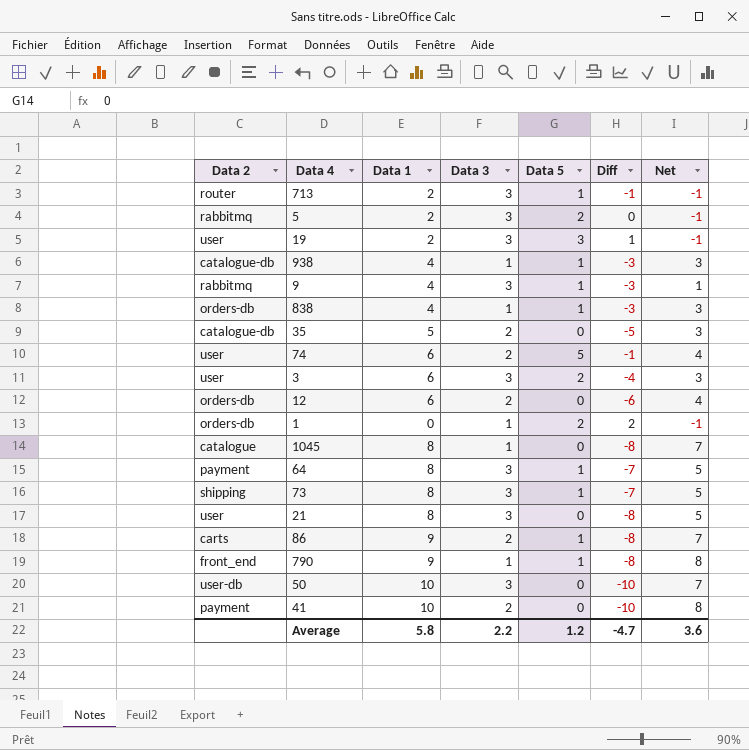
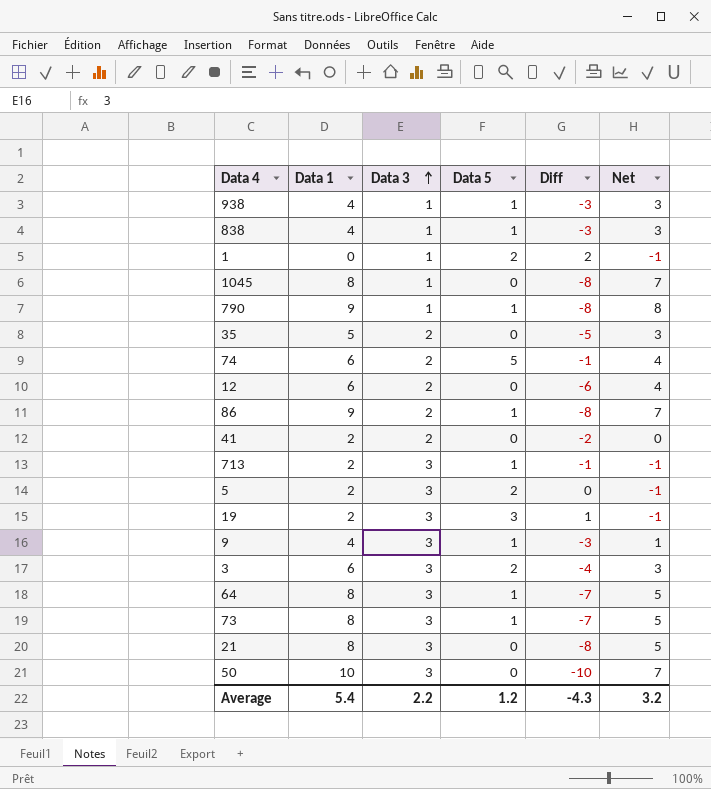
row order: none -> Data 3 ascending
column Data 2 | position: 1 -> none
41 | Data 1: 10 -> 2
41 | Diff: -10 -> -2
41 | Net: 8 -> 0
Average | Data 1: 5.8 -> 5.4
Average | Diff: -4.7 -> -4.3
Average | Net: 3.6 -> 3.2

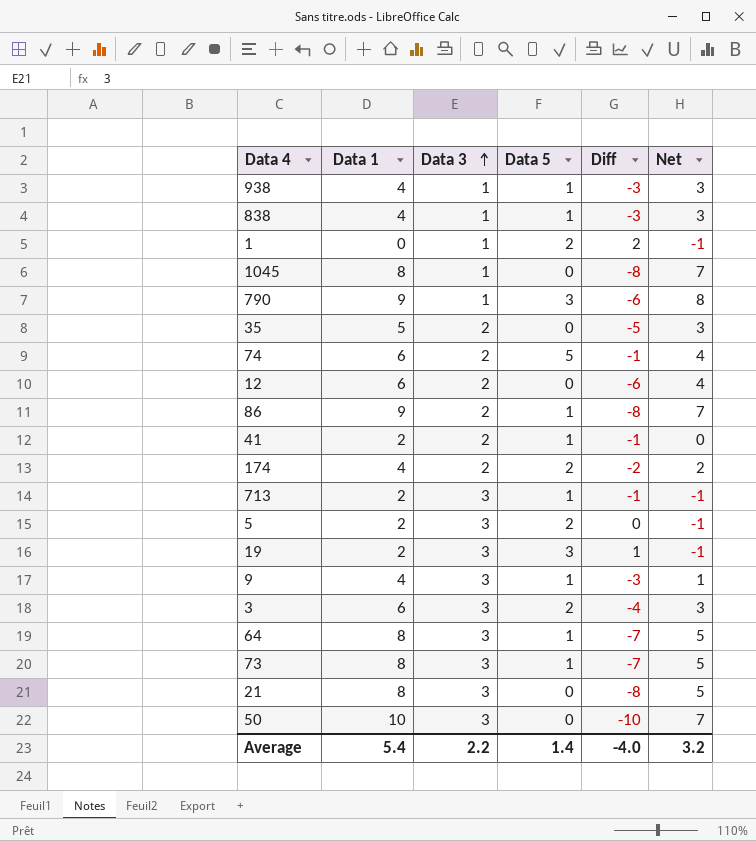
790 | Data 5: 1 -> 3
790 | Diff: -8 -> -6
41 | Data 5: 0 -> 1
41 | Diff: -2 -> -1
row 174: none -> 4 | 2 | 2 | -2 | 2
Average | Data 5: 1.2 -> 1.4
Average | Diff: -4.3 -> -4.0

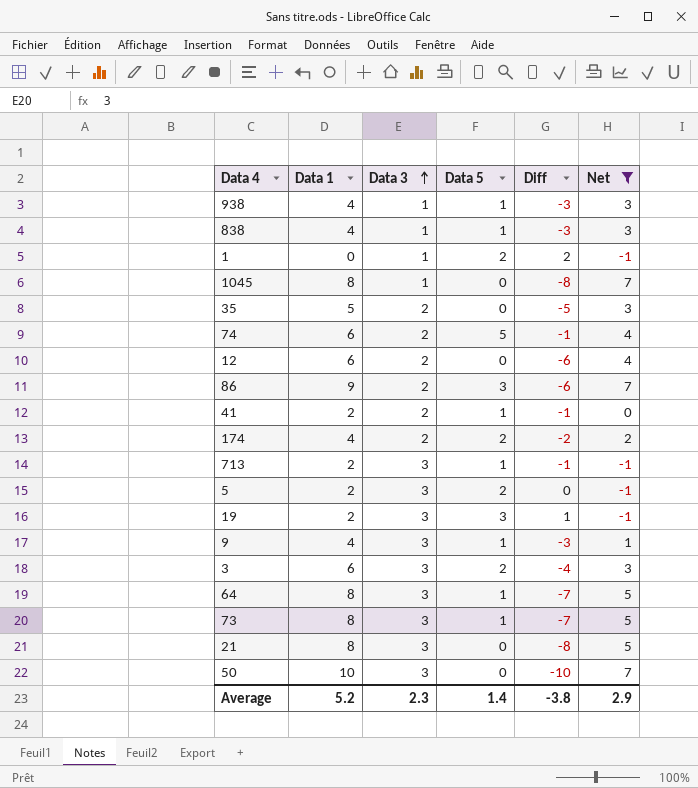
filter: none -> Net != 8
86 | Data 5: 1 -> 3
86 | Diff: -8 -> -6
Average | Data 1: 5.4 -> 5.2
Average | Data 3: 2.2 -> 2.3
Average | Diff: -4.0 -> -3.8
Average | Net: 3.2 -> 2.9

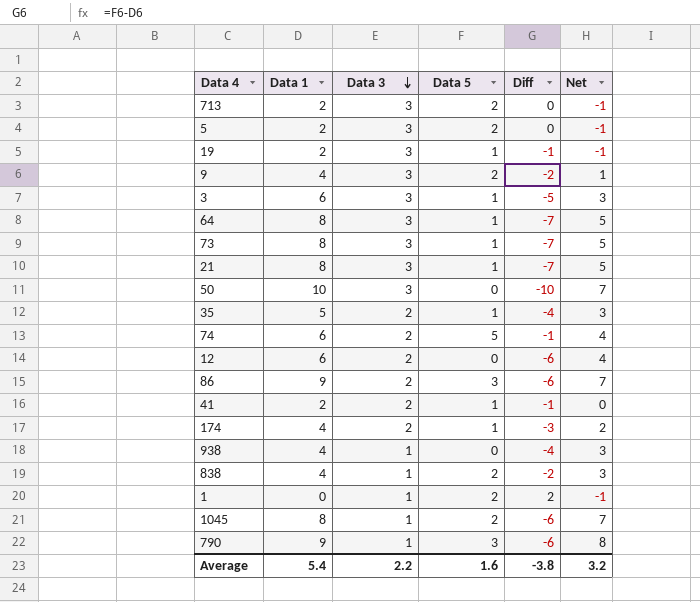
filter: Net != 8 -> none
row order: Data 3 ascending -> Data 3 descending
713 | Data 5: 1 -> 2
713 | Diff: -1 -> 0
19 | Data 5: 3 -> 1
19 | Diff: 1 -> -1
9 | Data 5: 1 -> 2
9 | Diff: -3 -> -2
3 | Data 5: 2 -> 1
3 | Diff: -4 -> -5
21 | Data 5: 0 -> 1
21 | Diff: -8 -> -7
35 | Data 5: 0 -> 1
35 | Diff: -5 -> -4
174 | Data 5: 2 -> 1
174 | Diff: -2 -> -3
938 | Data 5: 1 -> 0
938 | Diff: -3 -> -4
838 | Data 5: 1 -> 2
838 | Diff: -3 -> -2
1045 | Data 5: 0 -> 2
1045 | Diff: -8 -> -6
Average | Data 1: 5.2 -> 5.4
Average | Data 3: 2.3 -> 2.2
Average | Data 5: 1.4 -> 1.6
Average | Net: 2.9 -> 3.2

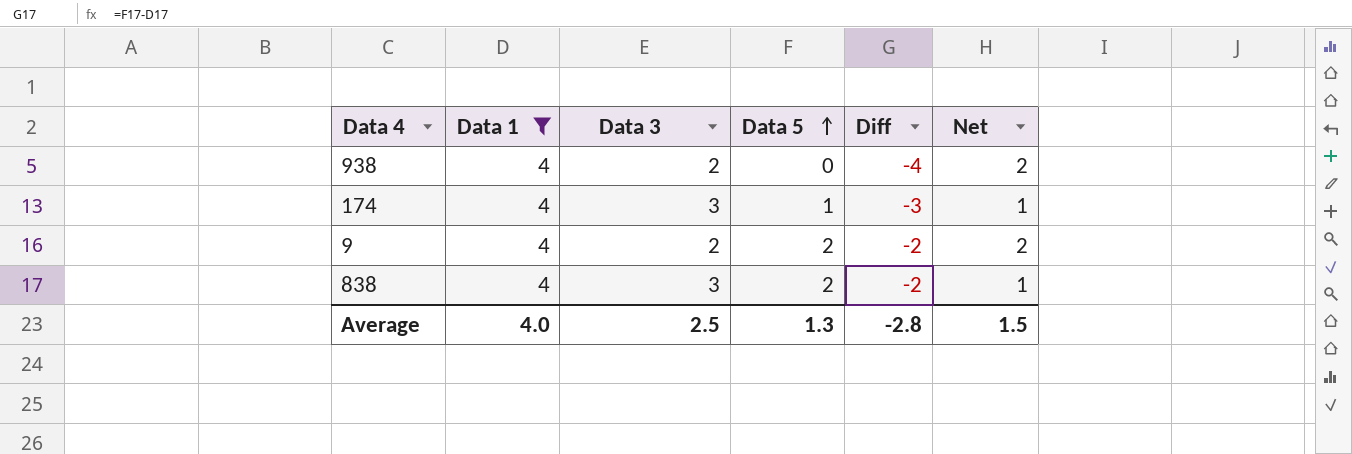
filter: none -> Data 1 = 4
row order: Data 3 descending -> Data 5 ascending
938 | Data 3: 1 -> 2
938 | Net: 3 -> 2
174 | Data 3: 2 -> 3
174 | Net: 2 -> 1
9 | Data 3: 3 -> 2
9 | Net: 1 -> 2
838 | Data 3: 1 -> 3
838 | Net: 3 -> 1
Average | Data 1: 5.4 -> 4.0
Average | Data 3: 2.2 -> 2.5
Average | Data 5: 1.6 -> 1.3
Average | Diff: -3.8 -> -2.8
Average | Net: 3.2 -> 1.5

